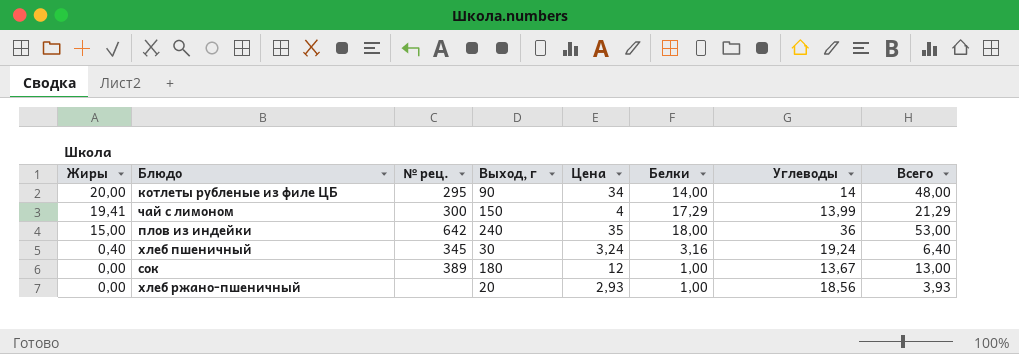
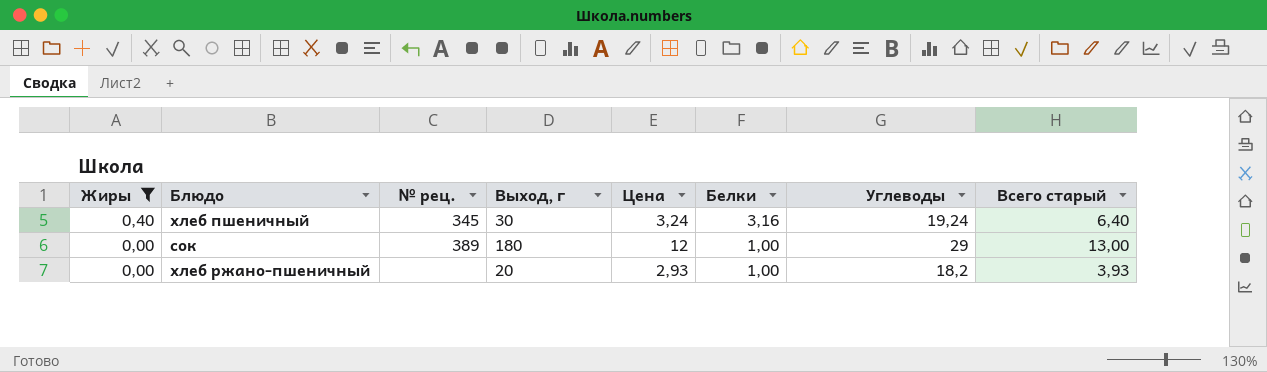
filter: none -> Жиры <= 0,40
column name: Всего -> Всего старый
сок | Углеводы: 13,67 -> 29
хлеб ржано-пшеничный | Углеводы: 18,56 -> 18,2

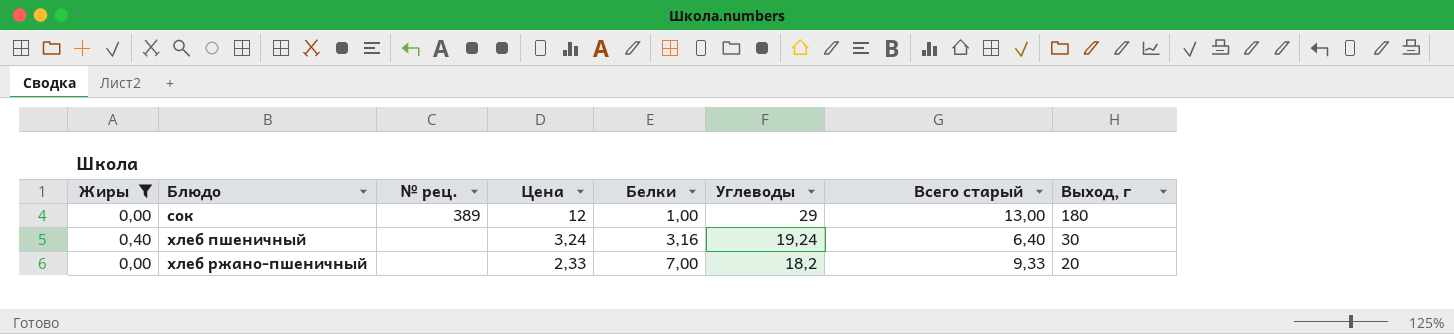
row order: Жиры descending -> Блюдо ascending
column Выход, г | position: 4 -> 8
хлеб пшеничный | № рец.: 345 -> none
хлеб ржано-пшеничный | Цена: 2,93 -> 2,33
хлеб ржано-пшеничный | Белки: 1,00 -> 7,00
хлеб ржано-пшеничный | Всего старый: 3,93 -> 9,33

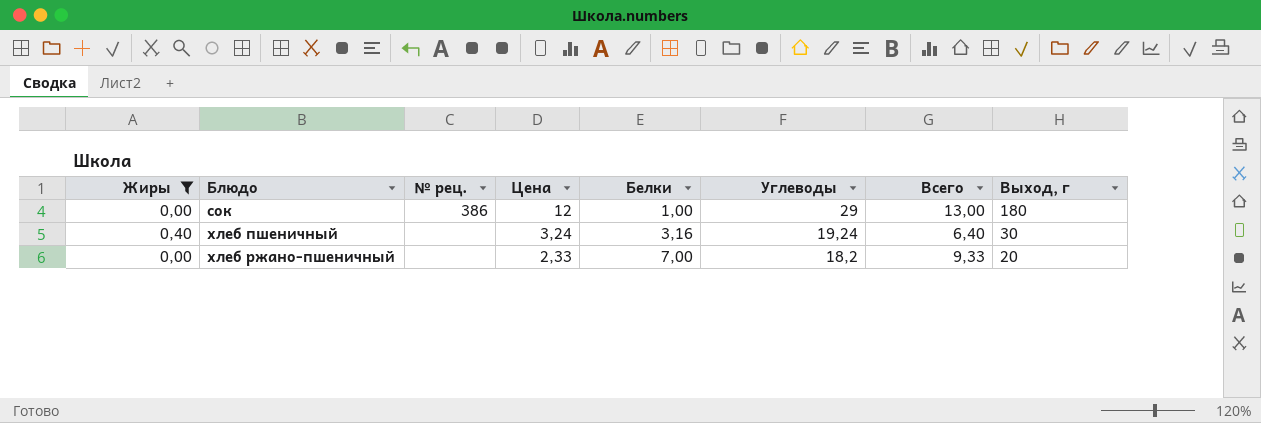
column name: Всего старый -> Всего
сок | № рец.: 389 -> 386

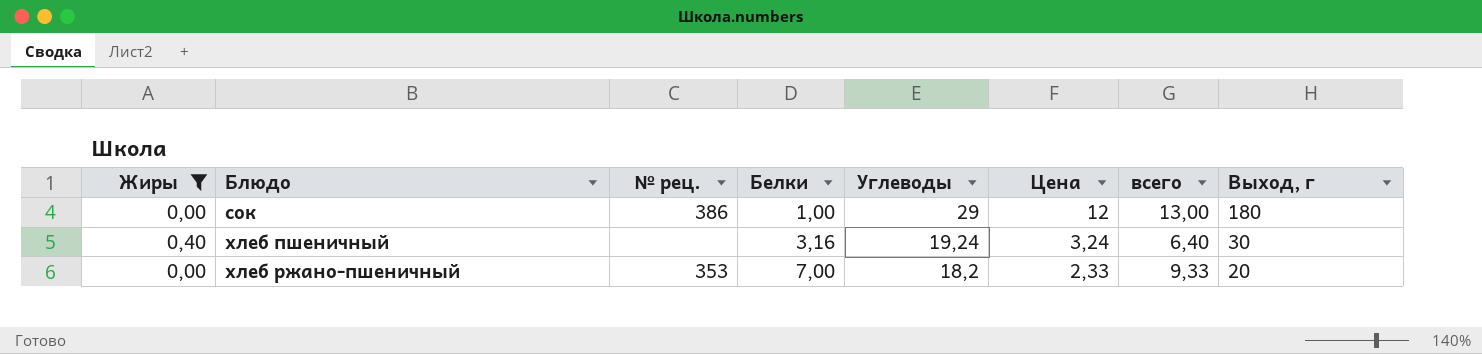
column Цена | position: 4 -> 6
column name: Всего -> всего
хлеб ржано-пшеничный | № рец.: none -> 353

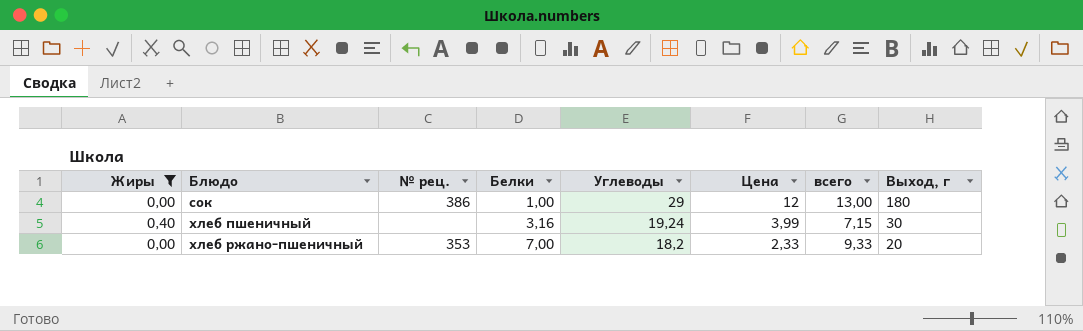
хлеб пшеничный | Цена: 3,24 -> 3,99
хлеб пшеничный | всего: 6,40 -> 7,15

